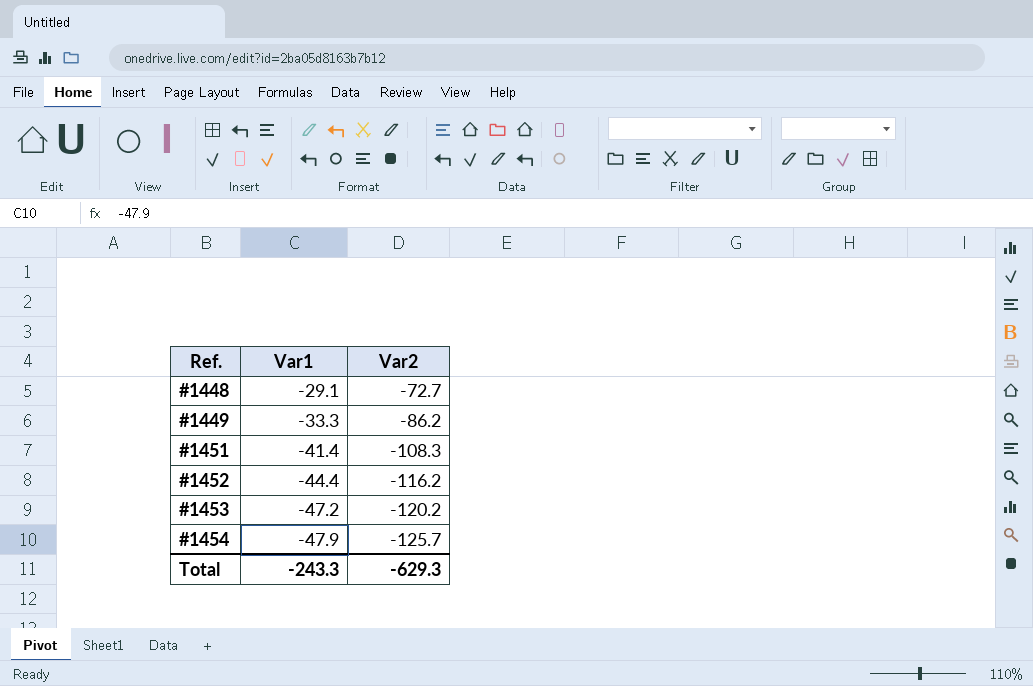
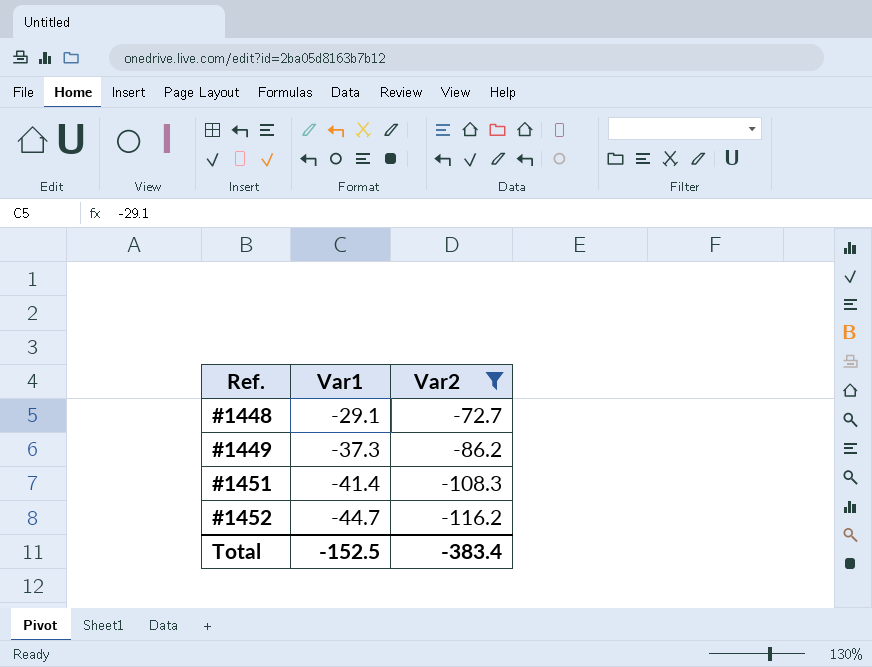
filter: none -> Var2 >= -116.2
#1449 | Var1: -33.3 -> -37.3
#1452 | Var1: -44.4 -> -44.7
Total | Var1: -243.3 -> -152.5
Total | Var2: -629.3 -> -383.4

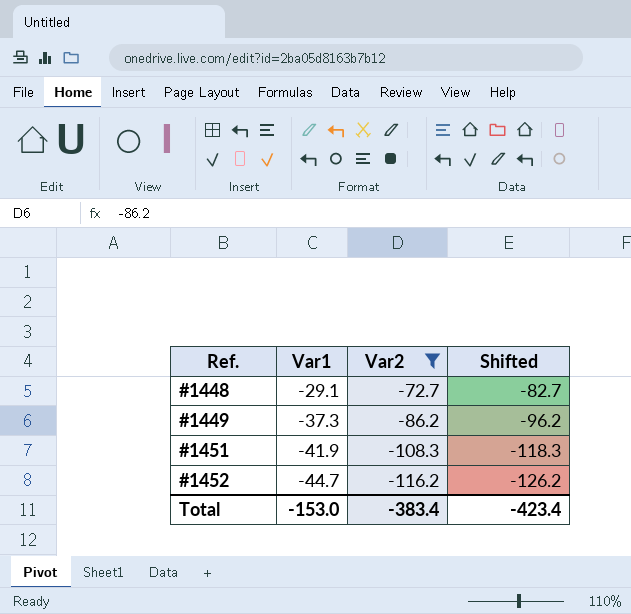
column Shifted | formula: none -> [Var2] - 10
#1451 | Var1: -41.4 -> -41.9
Total | Var1: -152.5 -> -153.0

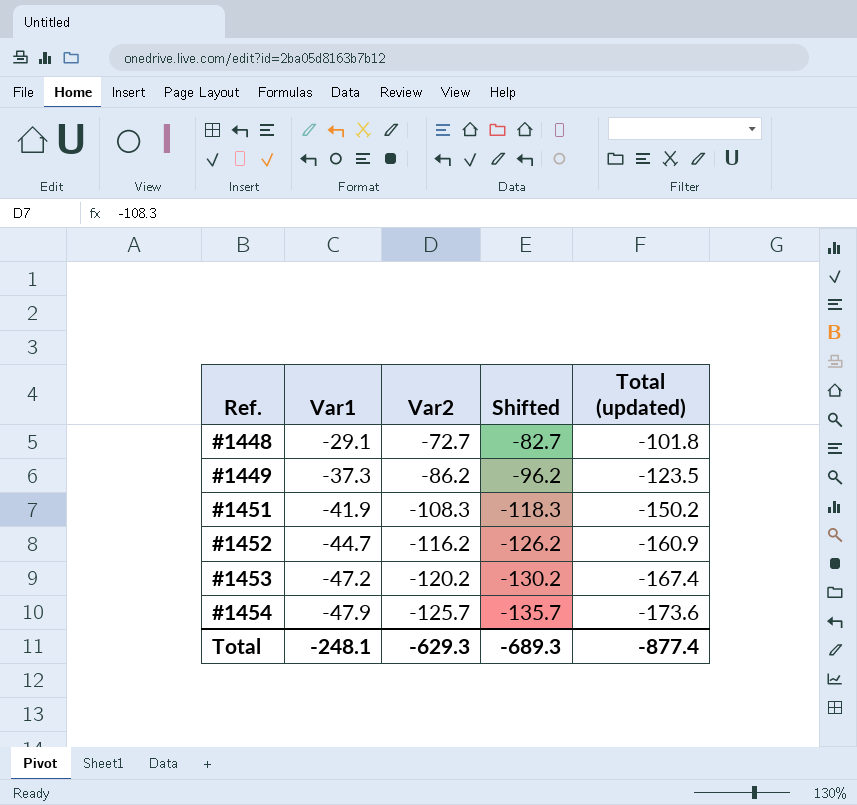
filter: Var2 >= -116.2 -> none
column Total (updated) | formula: none -> [Var1] + [Var2]
Total | Var1: -153.0 -> -248.1
Total | Var2: -383.4 -> -629.3
Total | Shifted: -423.4 -> -689.3

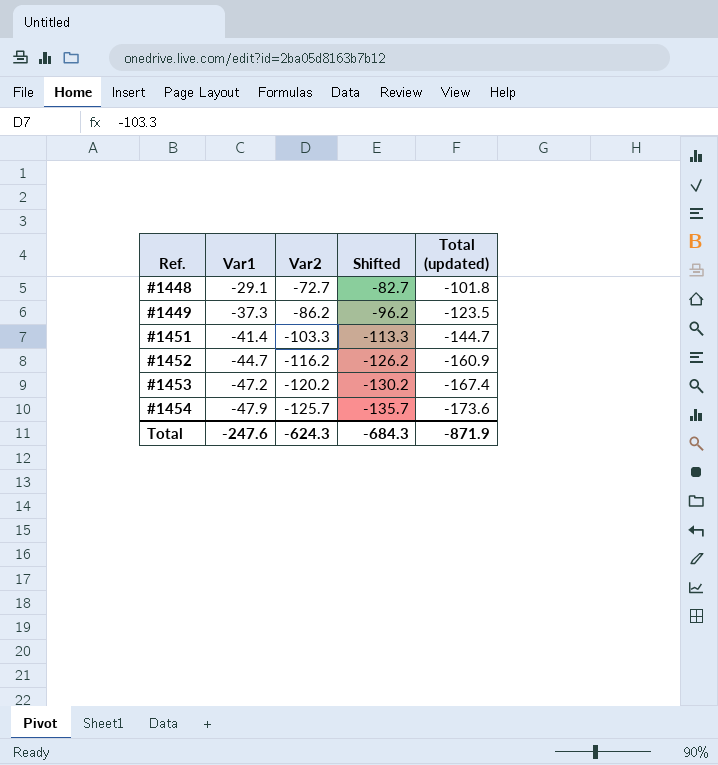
#1451 | Var1: -41.9 -> -41.4
#1451 | Var2: -108.3 -> -103.3
#1451 | Shifted: -118.3 -> -113.3
#1451 | Total (updated): -150.2 -> -144.7
Total | Var1: -248.1 -> -247.6
Total | Var2: -629.3 -> -624.3
Total | Shifted: -689.3 -> -684.3
Total | Total (updated): -877.4 -> -871.9

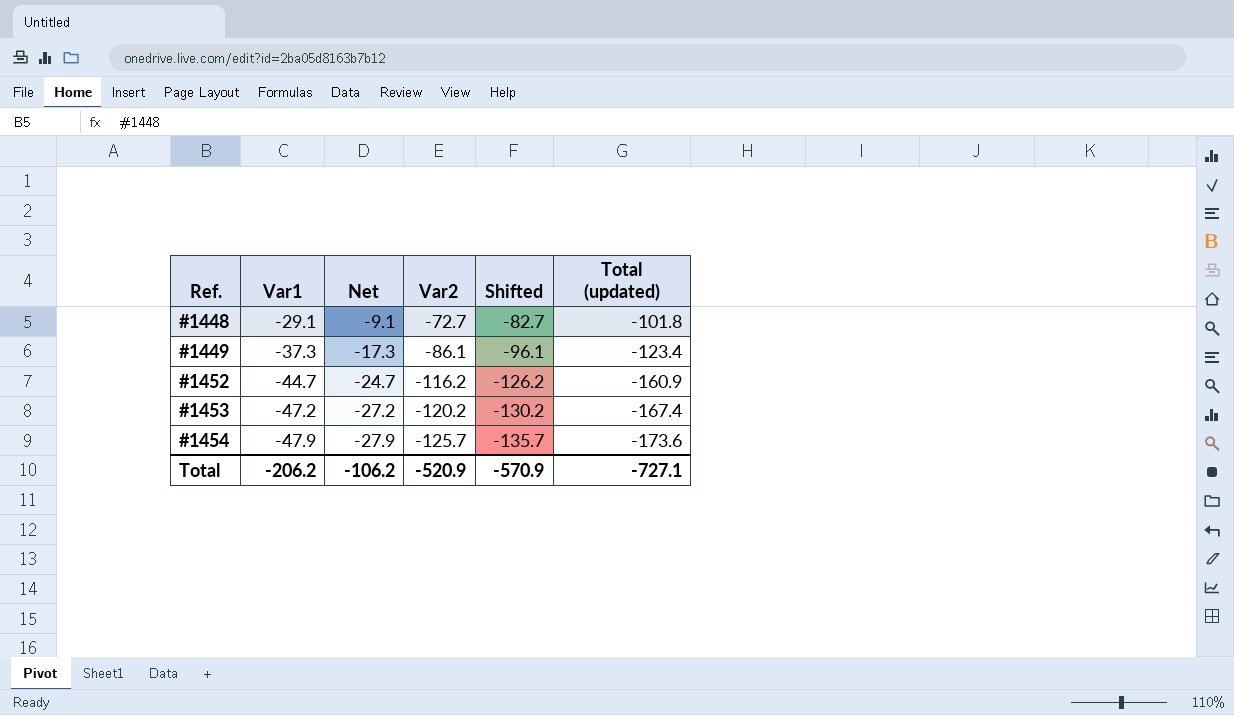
column Net | formula: none -> [Var1] + 20
row #1451: -41.4 | -103.3 | -113.3 | -144.7 -> none
#1449 | Var2: -86.2 -> -86.1
#1449 | Shifted: -96.2 -> -96.1
#1449 | Total (updated): -123.5 -> -123.4
Total | Var1: -247.6 -> -206.2
Total | Var2: -624.3 -> -520.9
Total | Shifted: -684.3 -> -570.9
Total | Total (updated): -871.9 -> -727.1

